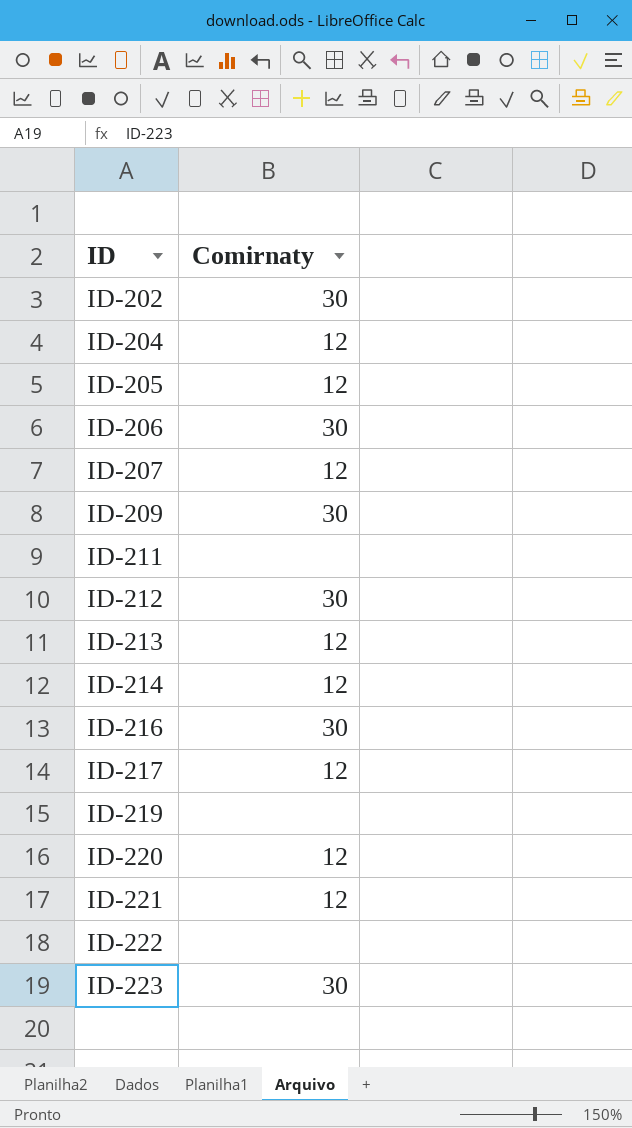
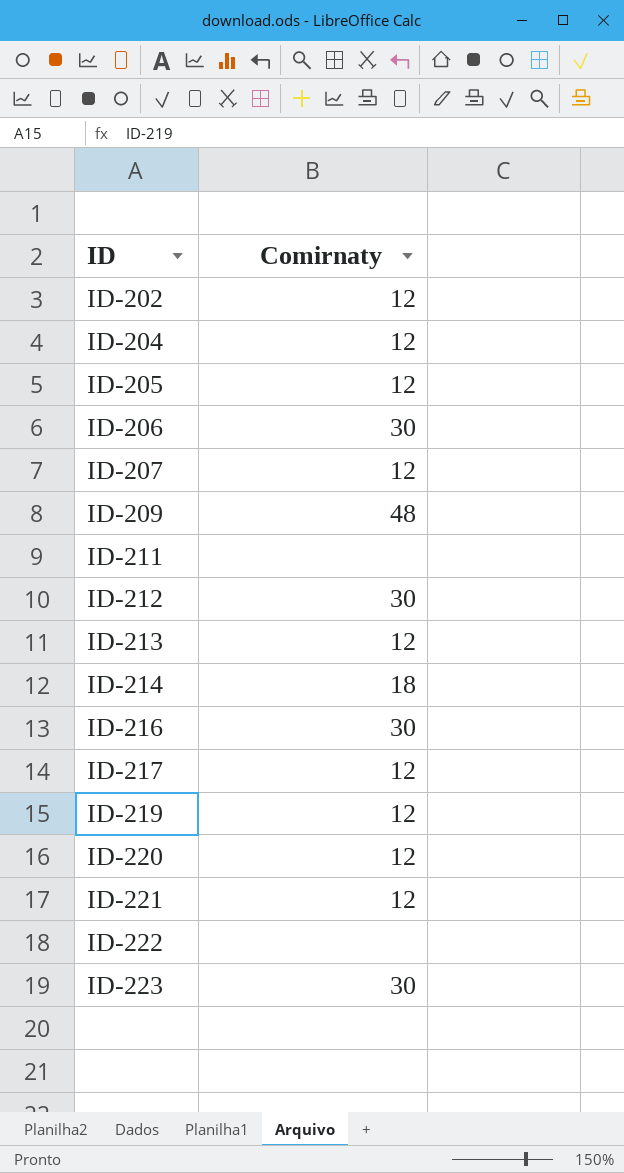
ID-202 | Comirnaty: 30 -> 12
ID-209 | Comirnaty: 30 -> 48
ID-214 | Comirnaty: 12 -> 18
ID-219 | Comirnaty: none -> 12

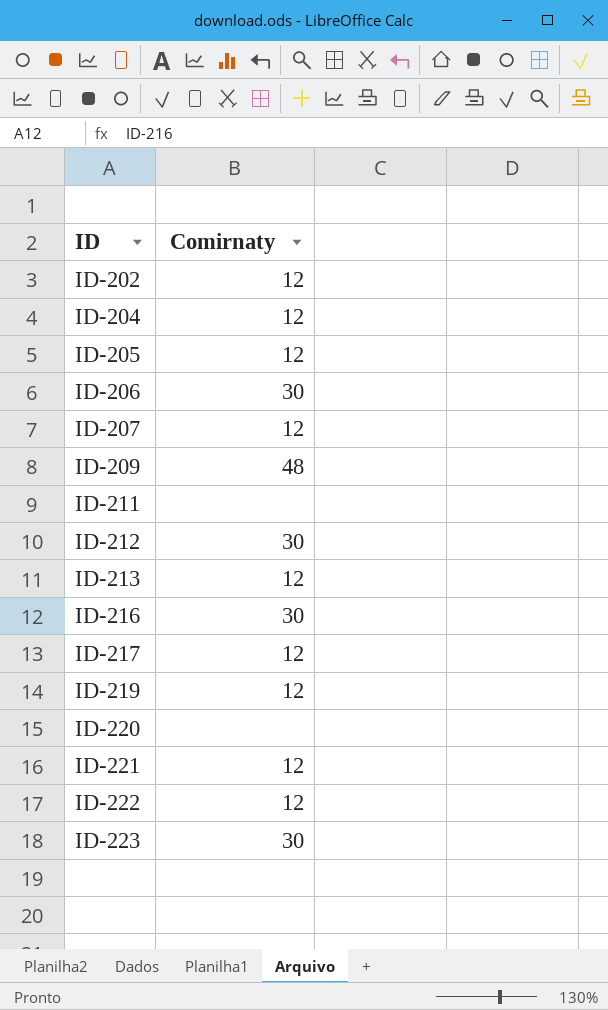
row ID-214: 18 -> none
ID-220 | Comirnaty: 12 -> none
ID-222 | Comirnaty: none -> 12

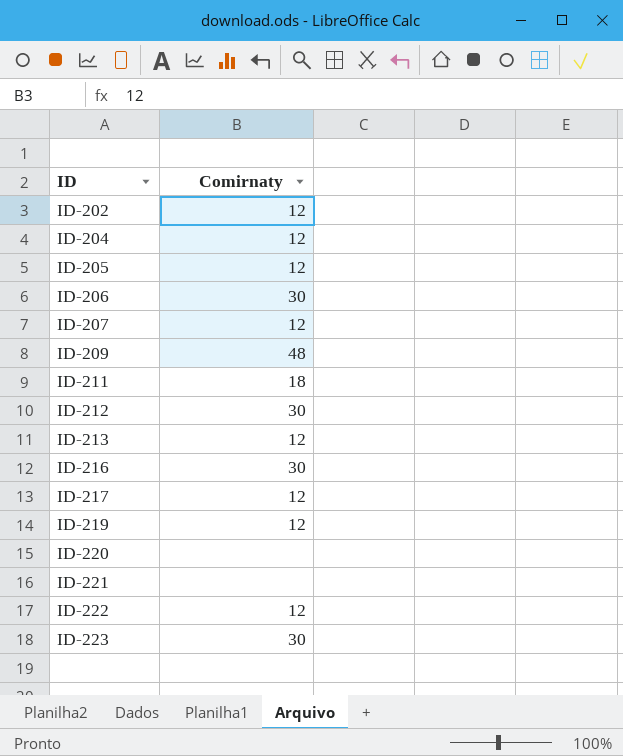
ID-211 | Comirnaty: none -> 18
ID-221 | Comirnaty: 12 -> none

